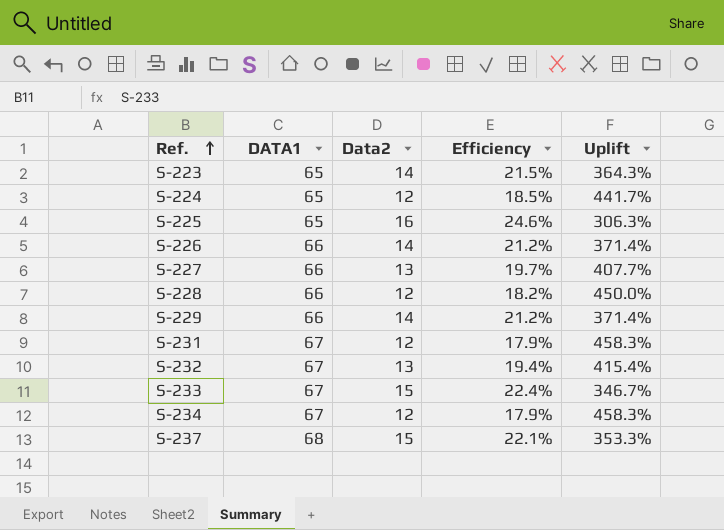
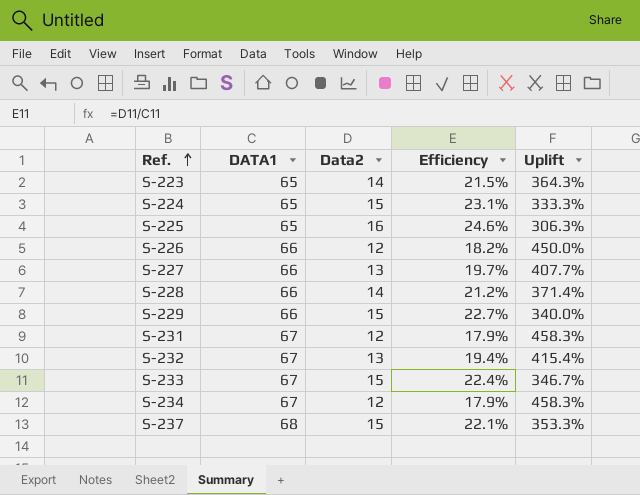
S-224 | Data2: 12 -> 15
S-224 | Efficiency: 18.5% -> 23.1%
S-224 | Uplift: 441.7% -> 333.3%
S-226 | Data2: 14 -> 12
S-226 | Efficiency: 21.2% -> 18.2%
S-226 | Uplift: 371.4% -> 450.0%
S-228 | Data2: 12 -> 14
S-228 | Efficiency: 18.2% -> 21.2%
S-228 | Uplift: 450.0% -> 371.4%
S-229 | Data2: 14 -> 15
S-229 | Efficiency: 21.2% -> 22.7%
S-229 | Uplift: 371.4% -> 340.0%

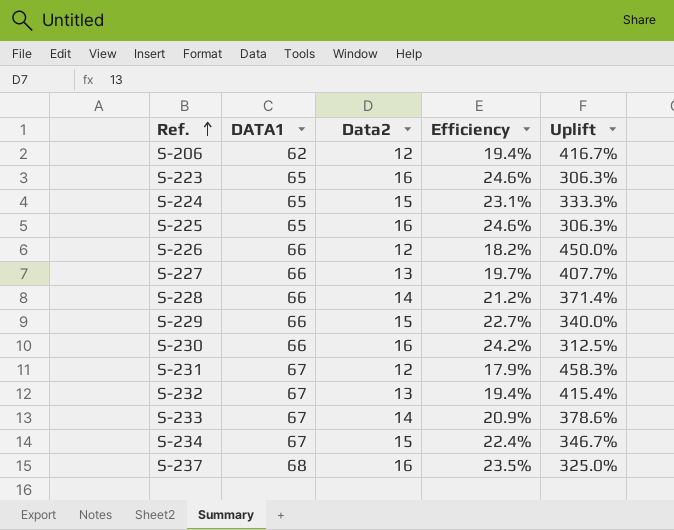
row S-206: none -> 62 | 12 | 19.4% | 416.7%
S-223 | Data2: 14 -> 16
S-223 | Efficiency: 21.5% -> 24.6%
S-223 | Uplift: 364.3% -> 306.3%
row S-230: none -> 66 | 16 | 24.2% | 312.5%
S-233 | Data2: 15 -> 14
S-233 | Efficiency: 22.4% -> 20.9%
S-233 | Uplift: 346.7% -> 378.6%
S-234 | Data2: 12 -> 15
S-234 | Efficiency: 17.9% -> 22.4%
S-234 | Uplift: 458.3% -> 346.7%
S-237 | Data2: 15 -> 16
S-237 | Efficiency: 22.1% -> 23.5%
S-237 | Uplift: 353.3% -> 325.0%

